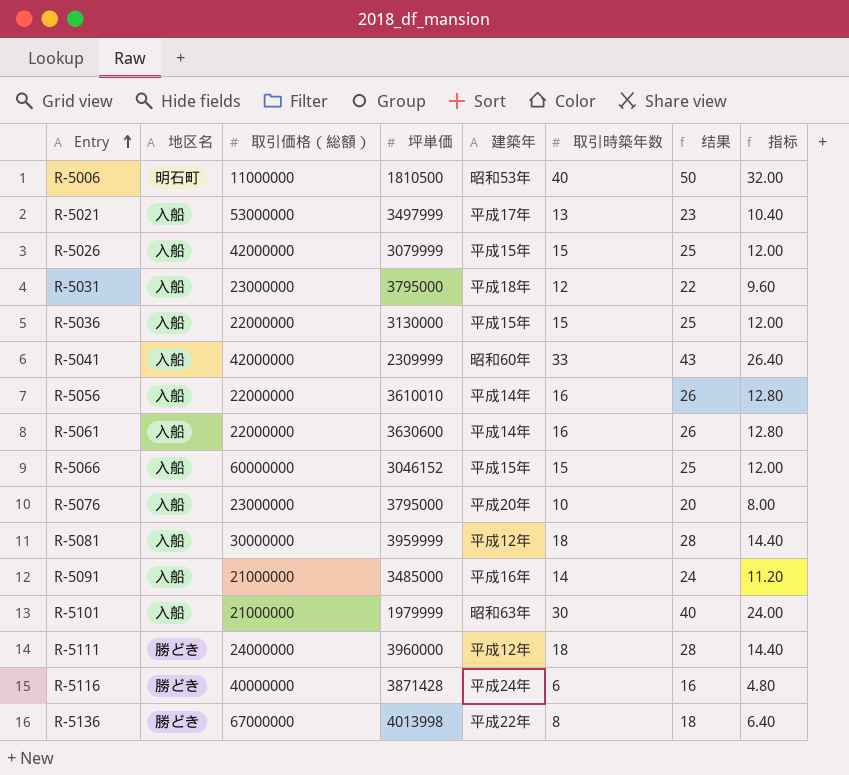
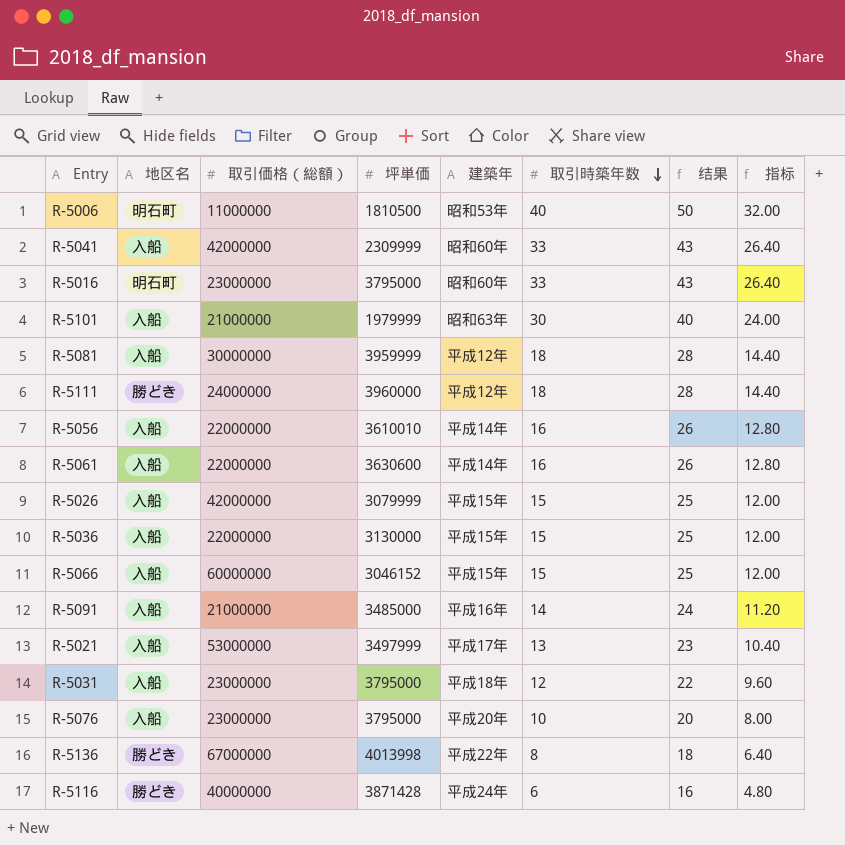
row order: Entry ascending -> 取引時築年数 descending
row R-5016: none -> 明石町 | 23000000 | 3795000 | 昭和60年 | 33 | 43 | 26.40

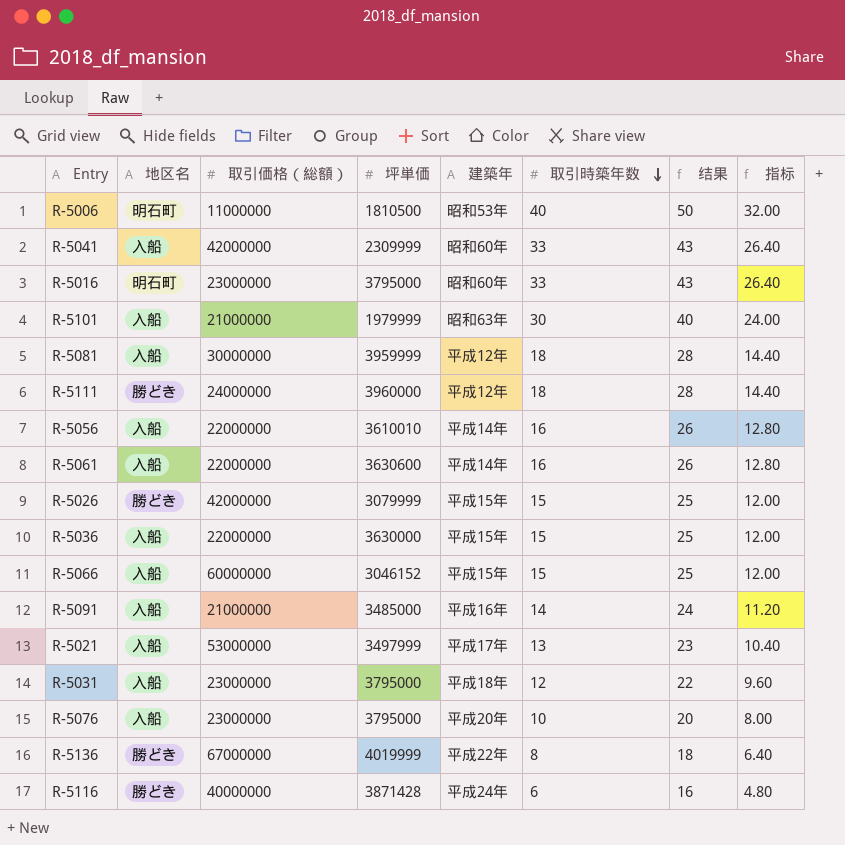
R-5026 | 地区名: 入船 -> 勝どき
R-5036 | 坪単価: 3130000 -> 3630000
R-5136 | 坪単価: 4013998 -> 4019999

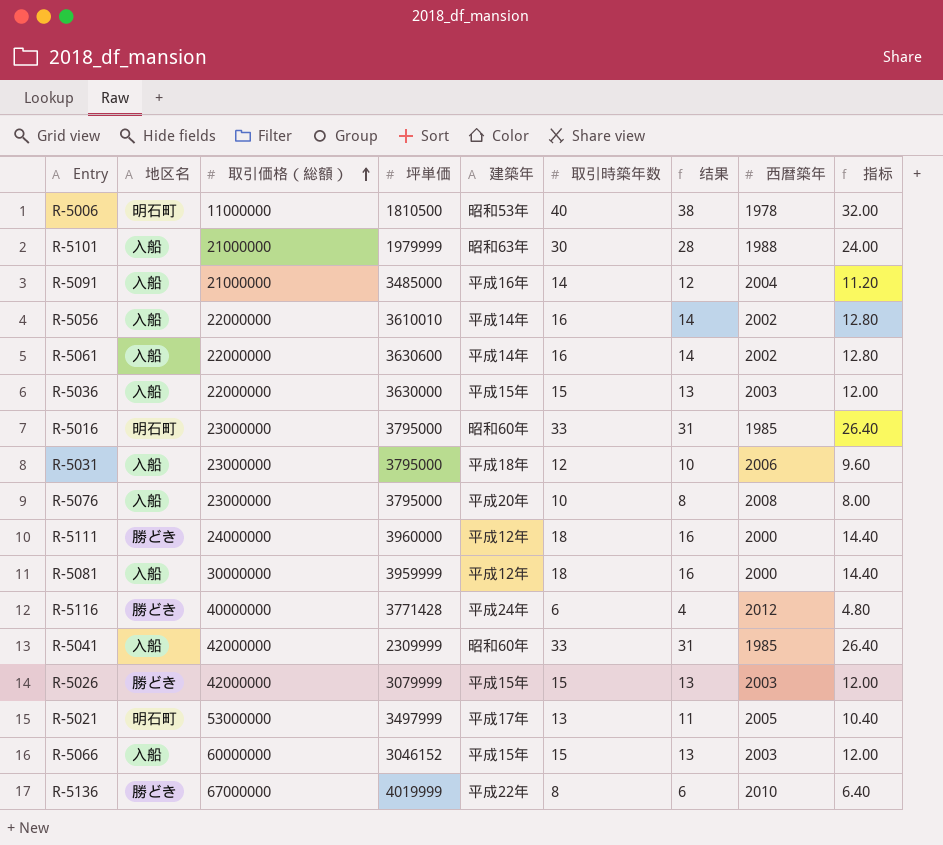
row order: 取引時築年数 descending -> 取引価格（総額） ascending
column 结果 | formula: [取引時築年数] + 10 -> [取引時築年数] - 2
column 西暦築年 | position: none -> 8
R-5116 | 坪単価: 3871428 -> 3771428
R-5021 | 地区名: 入船 -> 明石町

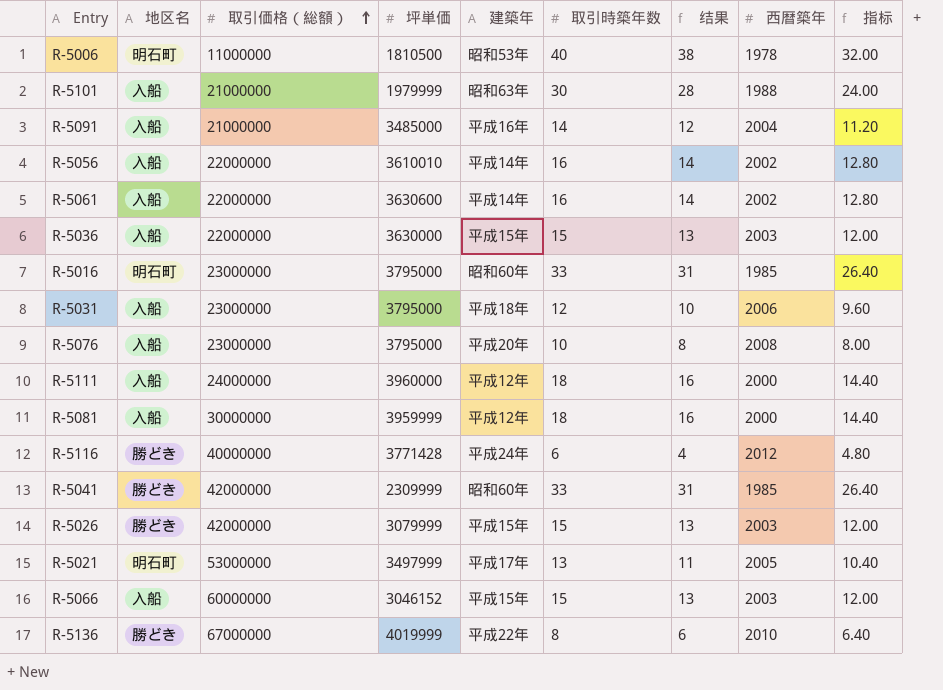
R-5111 | 地区名: 勝どき -> 入船
R-5041 | 地区名: 入船 -> 勝どき

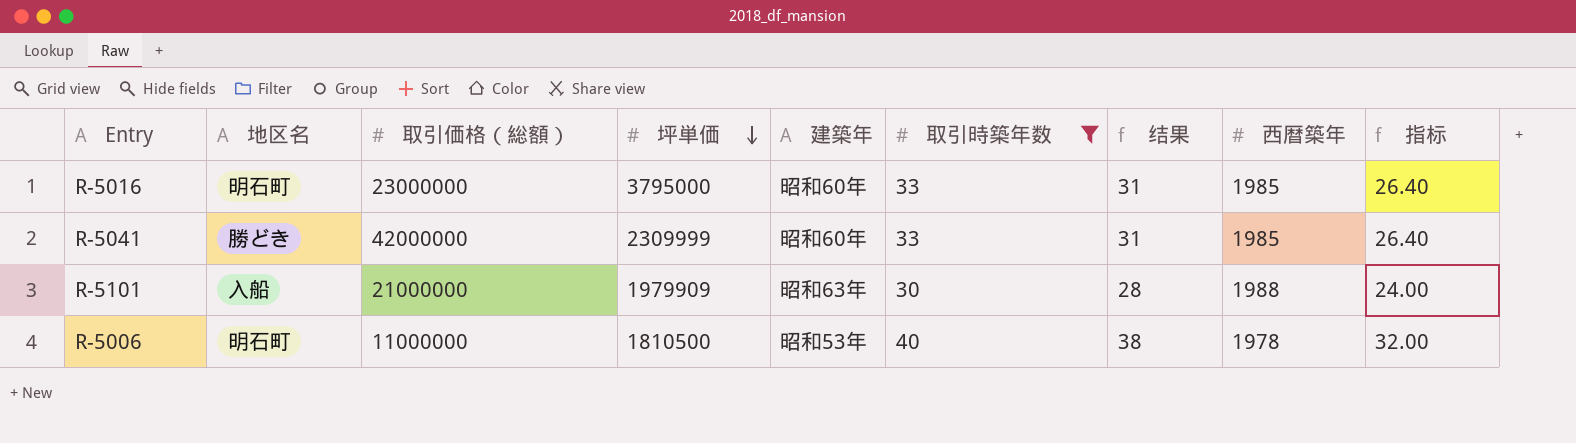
filter: none -> 取引時築年数 >= 30
row order: 取引価格（総額） ascending -> 坪単価 descending
R-5101 | 坪単価: 1979999 -> 1979909

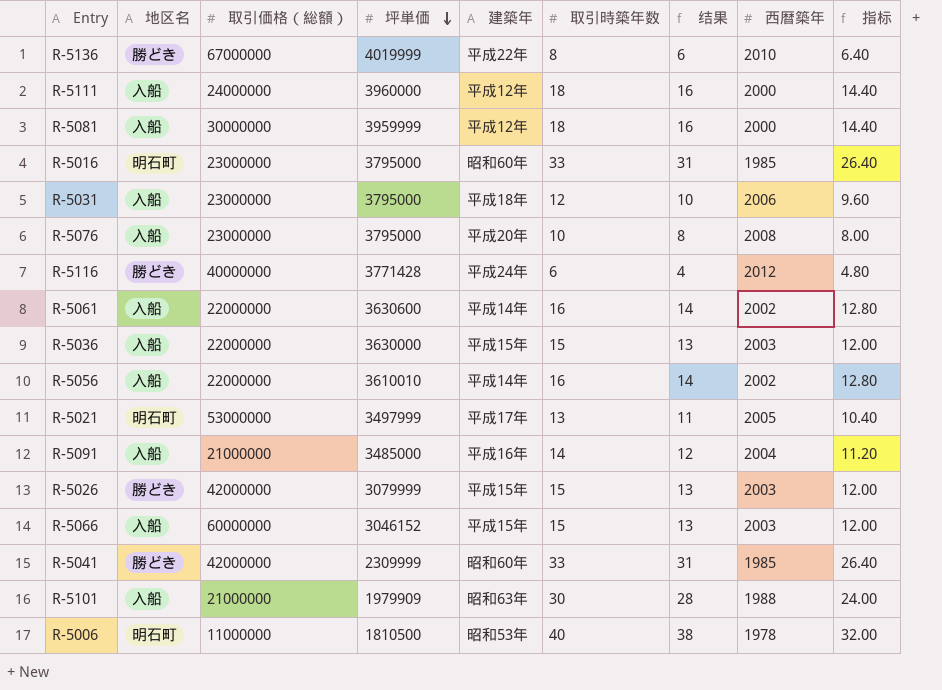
filter: 取引時築年数 >= 30 -> none

